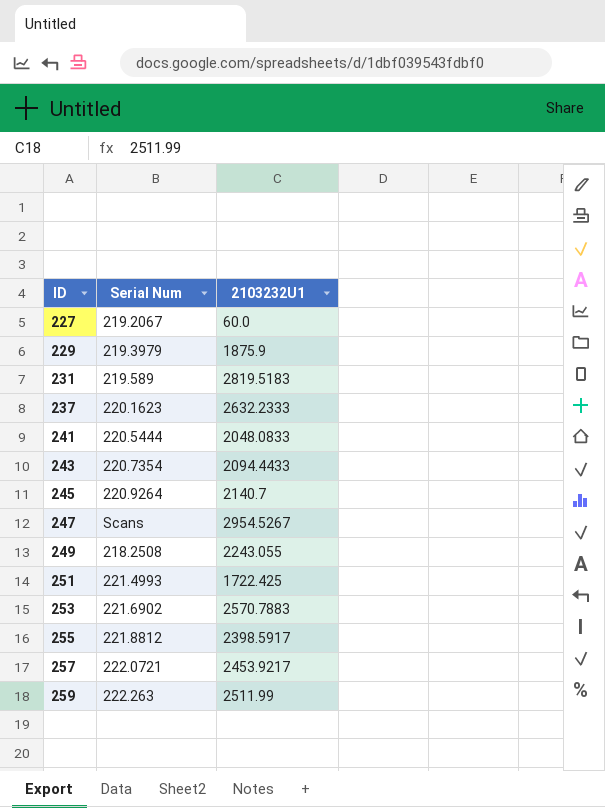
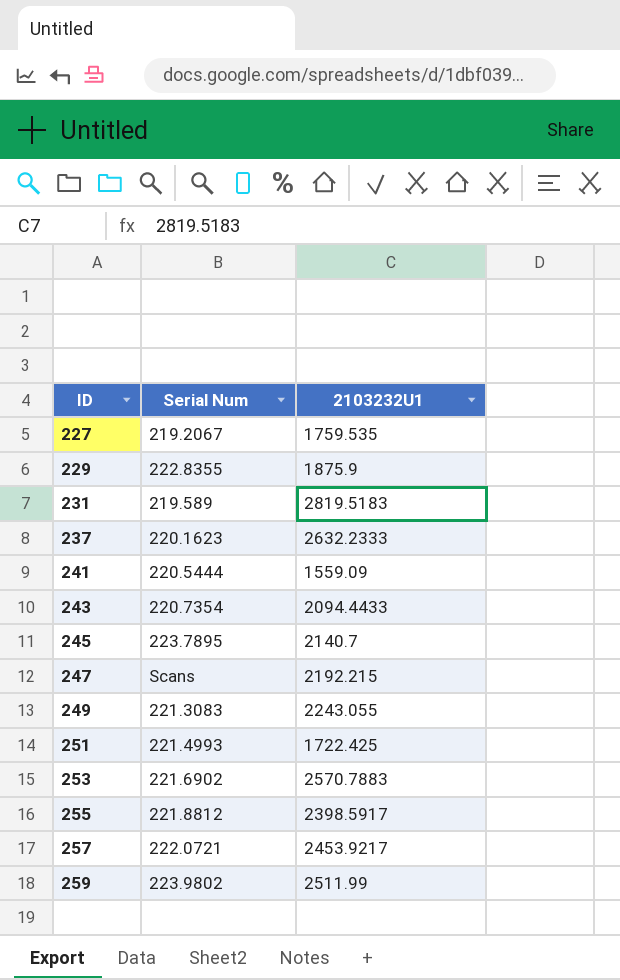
227 | 2103232U1: 60.0 -> 1759.535
229 | Serial Num: 219.3979 -> 222.8355
241 | 2103232U1: 2048.0833 -> 1559.09
245 | Serial Num: 220.9264 -> 223.7895
247 | 2103232U1: 2954.5267 -> 2192.215
249 | Serial Num: 218.2508 -> 221.3083
259 | Serial Num: 222.263 -> 223.9802

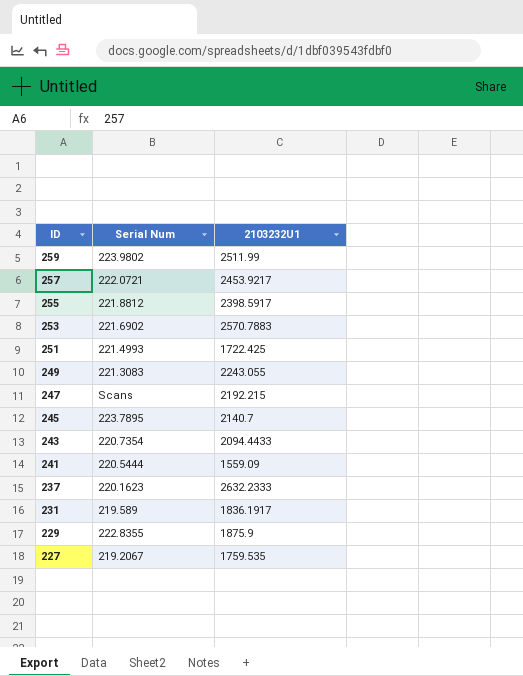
row order: ID ascending -> ID descending
231 | 2103232U1: 2819.5183 -> 1836.1917

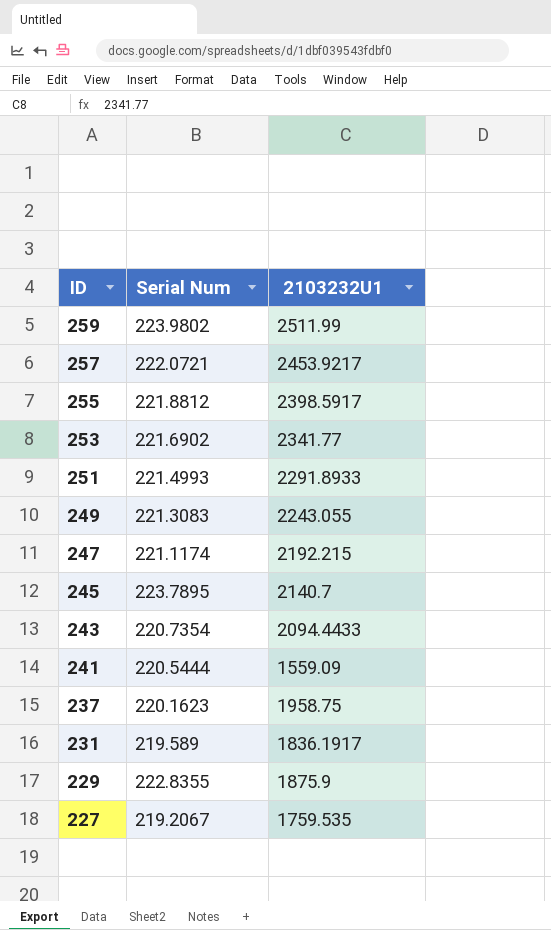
253 | 2103232U1: 2570.7883 -> 2341.77
251 | 2103232U1: 1722.425 -> 2291.8933
247 | Serial Num: Scans -> 221.1174
237 | 2103232U1: 2632.2333 -> 1958.75

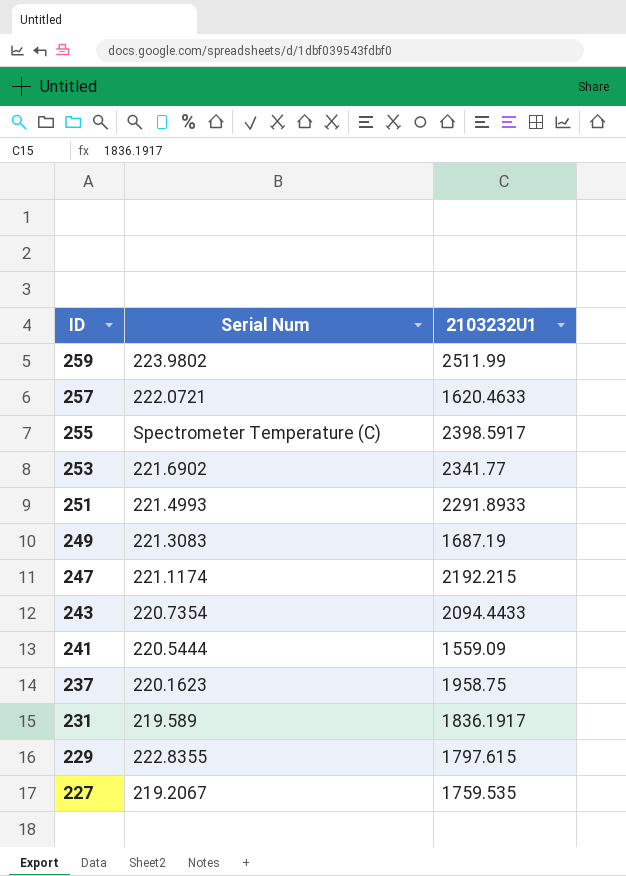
row 245: 223.7895 | 2140.7 -> none
257 | 2103232U1: 2453.9217 -> 1620.4633
255 | Serial Num: 221.8812 -> Spectrometer Temperature (C)
249 | 2103232U1: 2243.055 -> 1687.19
229 | 2103232U1: 1875.9 -> 1797.615

